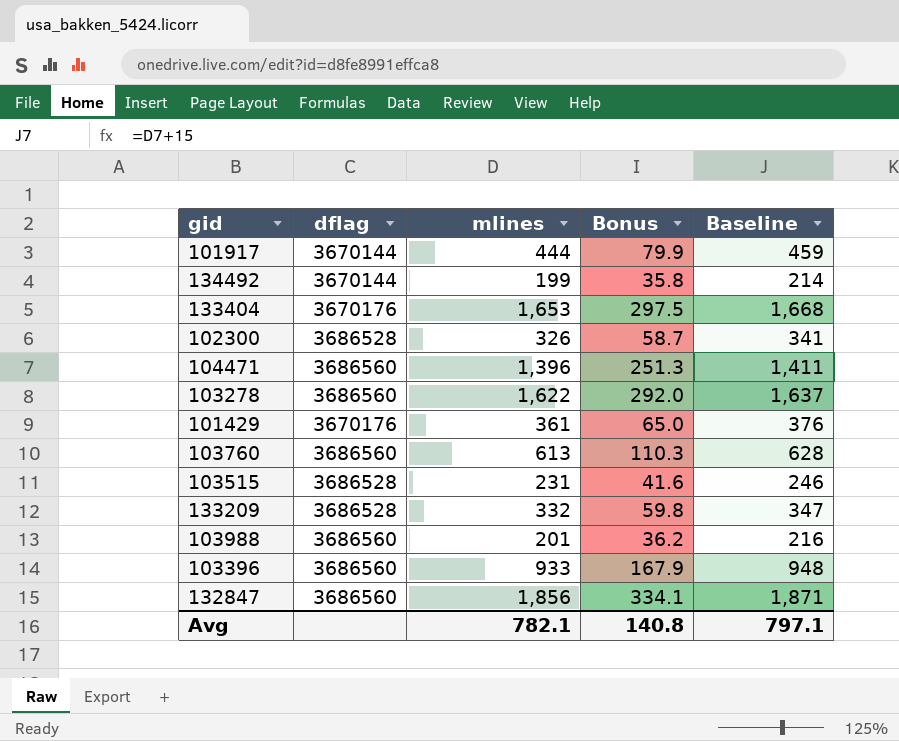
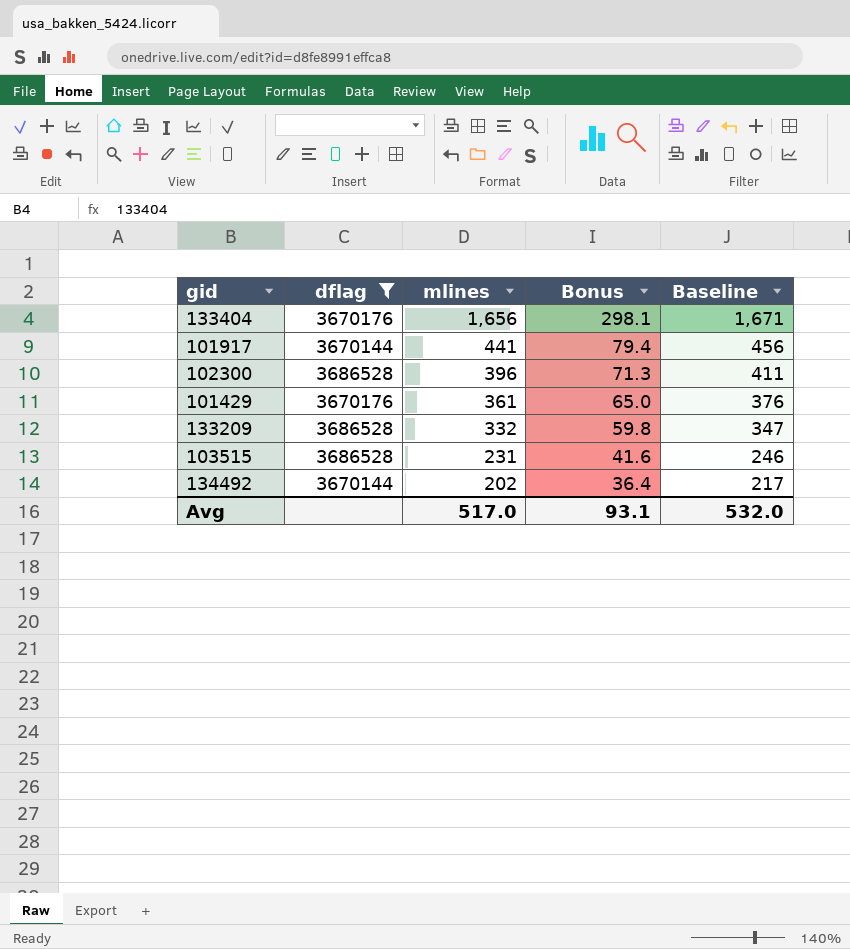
filter: none -> dflag != 3686560
row order: none -> mlines descending
133404 | mlines: 1,653 -> 1,656
133404 | Bonus: 297.5 -> 298.1
133404 | Baseline: 1,668 -> 1,671
101917 | mlines: 444 -> 441
101917 | Bonus: 79.9 -> 79.4
101917 | Baseline: 459 -> 456
102300 | mlines: 326 -> 396
102300 | Bonus: 58.7 -> 71.3
102300 | Baseline: 341 -> 411
134492 | mlines: 199 -> 202
134492 | Bonus: 35.8 -> 36.4
134492 | Baseline: 214 -> 217
Avg | mlines: 782.1 -> 517.0
Avg | Bonus: 140.8 -> 93.1
Avg | Baseline: 797.1 -> 532.0

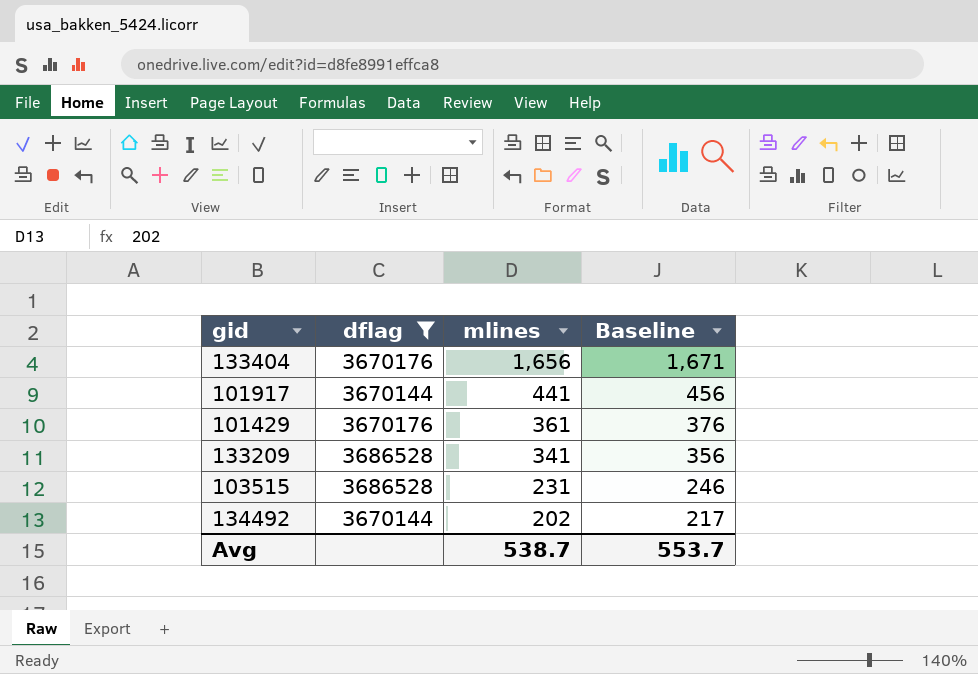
column Bonus | formula: [mlines] * 0.18 -> none
row 102300: 3686528 | 396 | 71.3 | 411 -> none
133209 | mlines: 332 -> 341
133209 | Baseline: 347 -> 356
Avg | mlines: 517.0 -> 538.7
Avg | Baseline: 532.0 -> 553.7

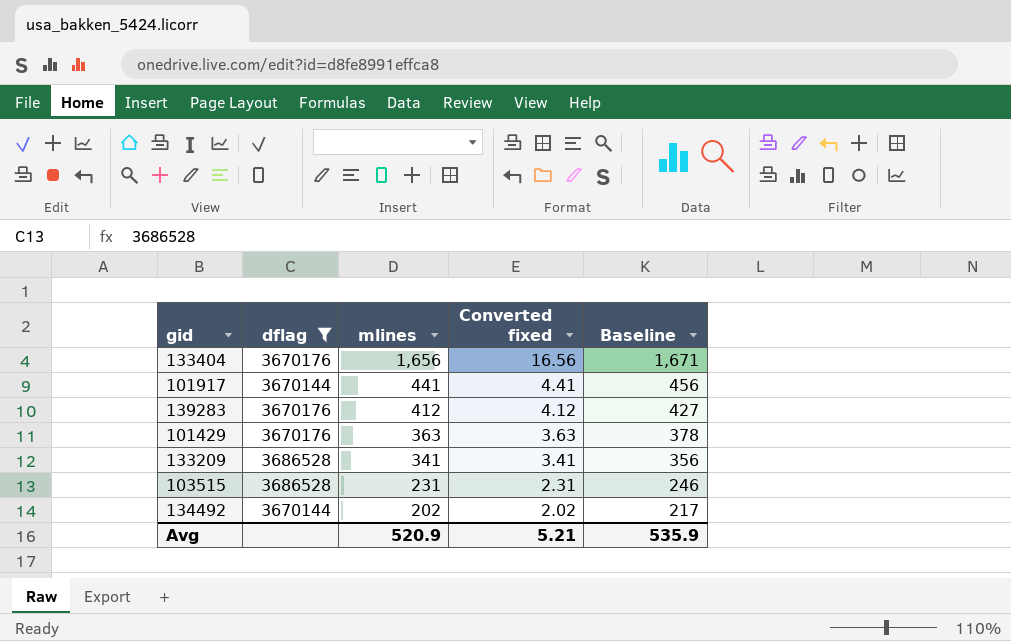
column Converted fixed | formula: none -> [mlines] * 0.01
row 139283: none -> 3670176 | 412 | 4.12 | 427
101429 | mlines: 361 -> 363
101429 | Baseline: 376 -> 378
Avg | mlines: 538.7 -> 520.9
Avg | Baseline: 553.7 -> 535.9

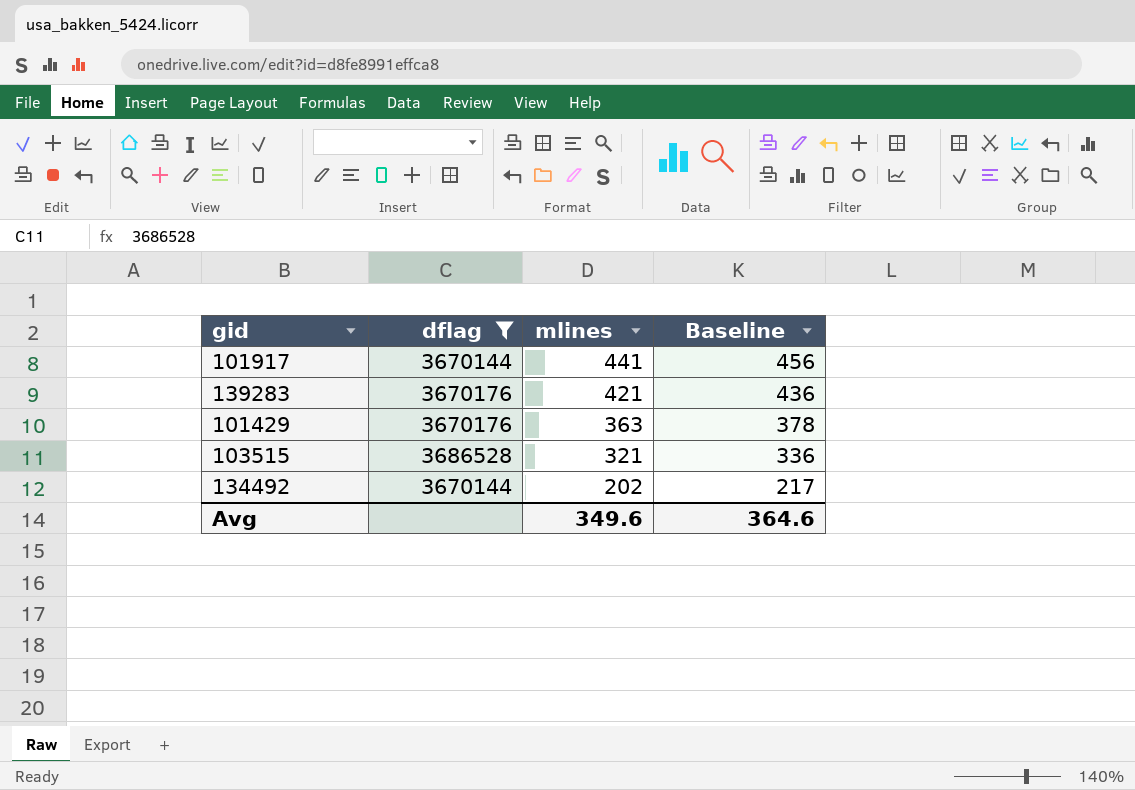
column Converted fixed | formula: [mlines] * 0.01 -> none
row 133404: 3670176 | 1,656 | 16.56 | 1,671 -> none
row 133209: 3686528 | 341 | 3.41 | 356 -> none
139283 | mlines: 412 -> 421
139283 | Baseline: 427 -> 436
103515 | mlines: 231 -> 321
103515 | Baseline: 246 -> 336
Avg | mlines: 520.9 -> 349.6
Avg | Baseline: 535.9 -> 364.6

